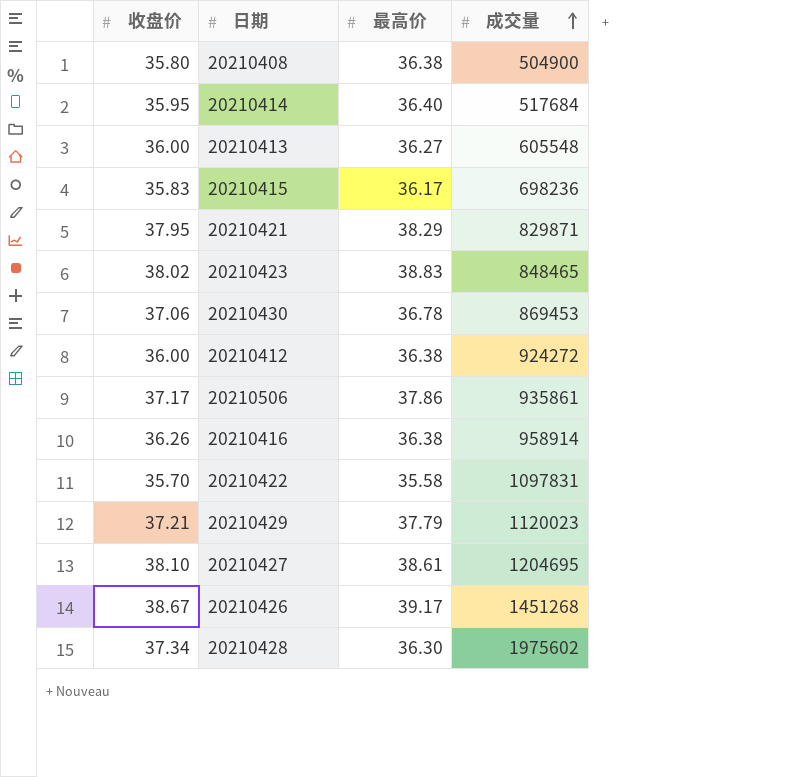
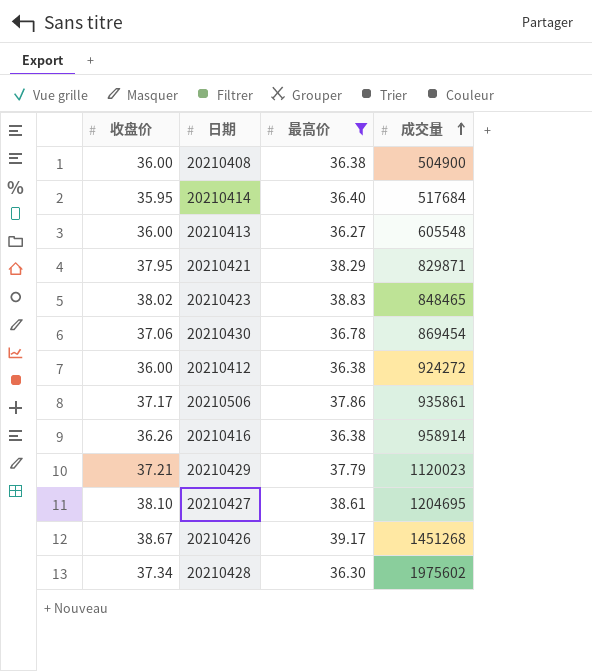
filter: none -> 最高价 >= 36.27
20210408 | 收盘价: 35.80 -> 36.00
20210430 | 成交量: 869453 -> 869454

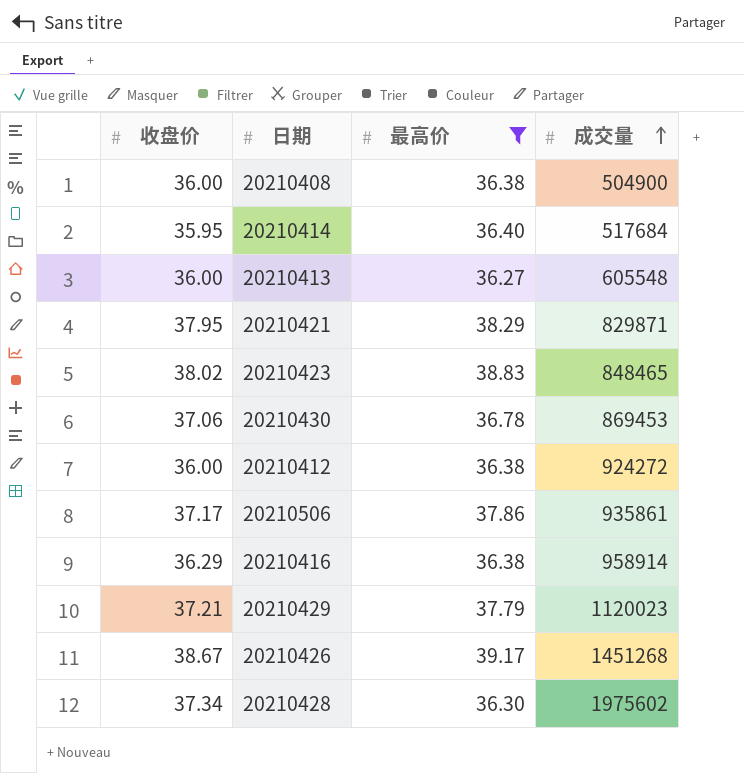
row 20210427: 38.10 | 38.61 | 1204695 -> none
20210430 | 成交量: 869454 -> 869453
20210416 | 收盘价: 36.26 -> 36.29

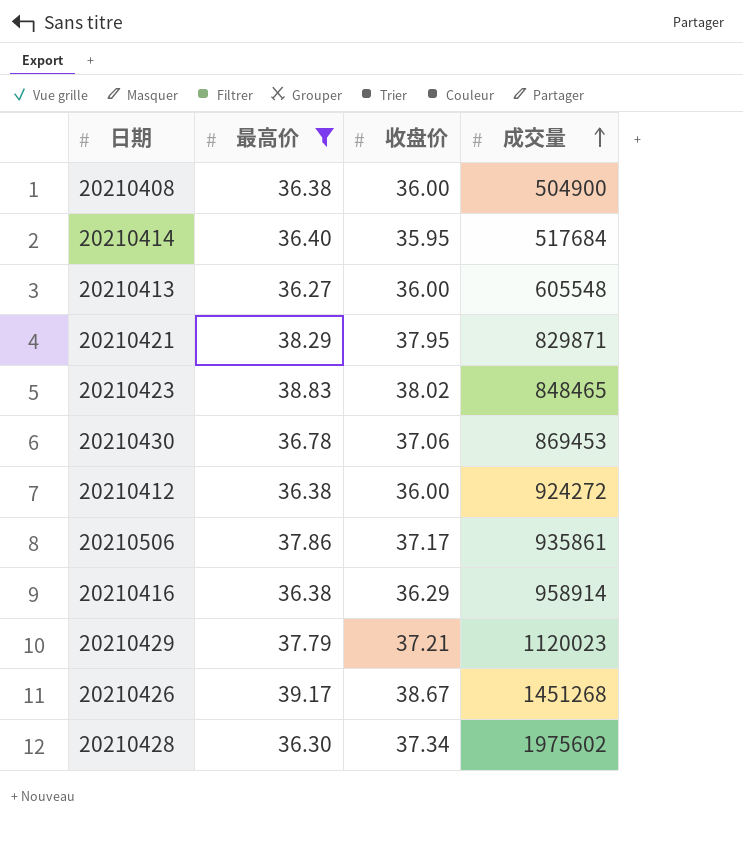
column 收盘价 | position: 1 -> 3

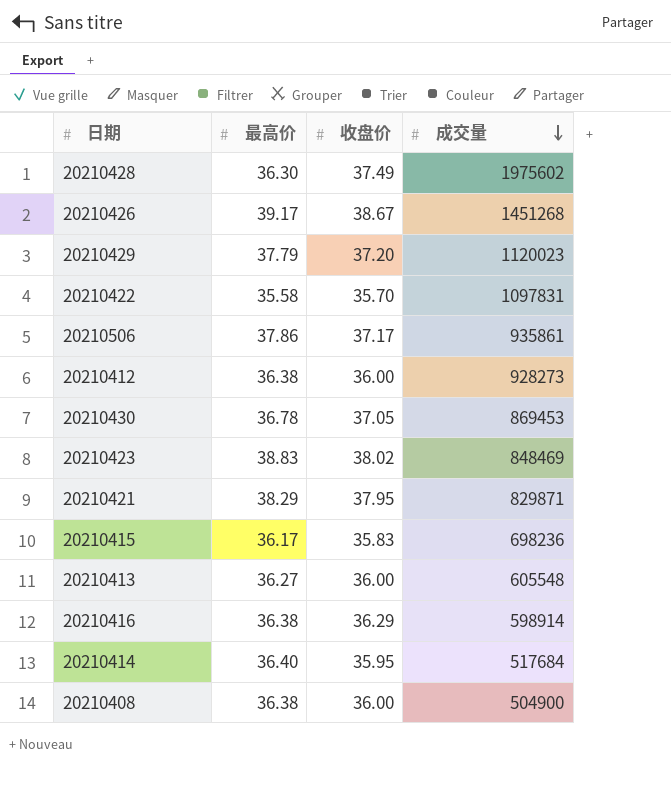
filter: 最高价 >= 36.27 -> none
row order: 成交量 ascending -> 成交量 descending
20210428 | 收盘价: 37.34 -> 37.49
20210429 | 收盘价: 37.21 -> 37.20
20210412 | 成交量: 924272 -> 928273
20210430 | 收盘价: 37.06 -> 37.05
20210423 | 成交量: 848465 -> 848469
20210416 | 成交量: 958914 -> 598914

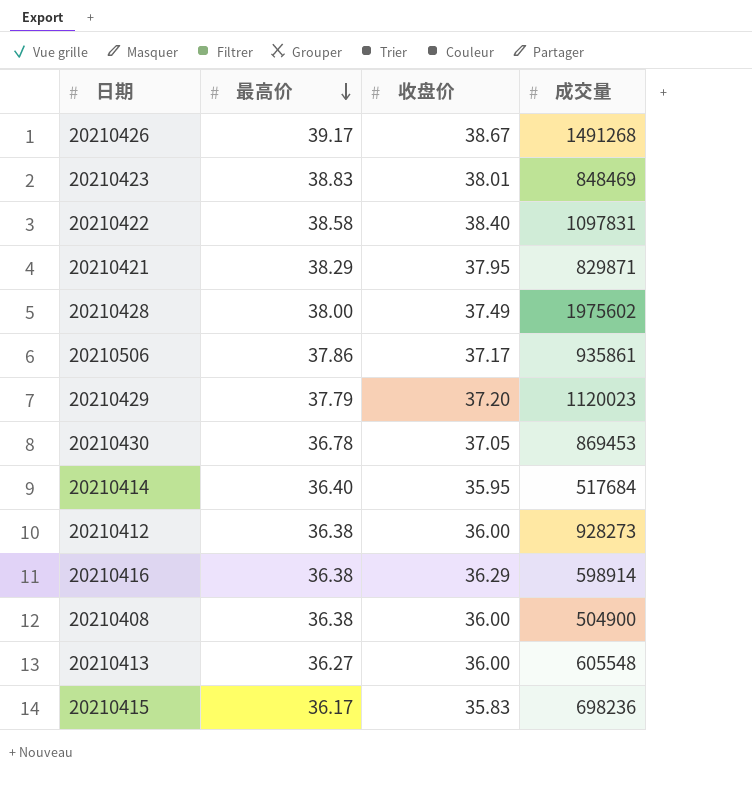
row order: 成交量 descending -> 最高价 descending
20210426 | 成交量: 1451268 -> 1491268
20210423 | 收盘价: 38.02 -> 38.01
20210422 | 最高价: 35.58 -> 38.58
20210422 | 收盘价: 35.70 -> 38.40
20210428 | 最高价: 36.30 -> 38.00

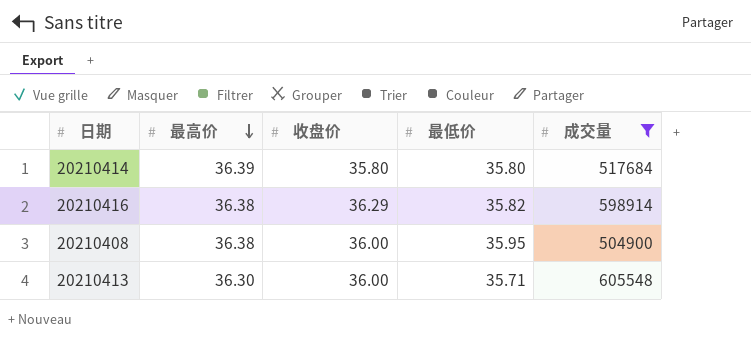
filter: none -> 成交量 <= 605548
column 最低价 | position: none -> 4
20210414 | 最高价: 36.40 -> 36.39
20210414 | 收盘价: 35.95 -> 35.80
20210413 | 最高价: 36.27 -> 36.30

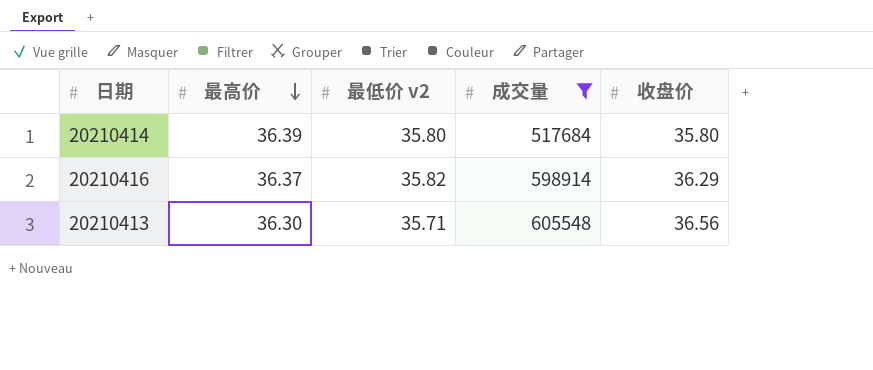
column name: 最低价 -> 最低价 v2
column 收盘价 | position: 3 -> 5
row 20210408: 36.38 | 36.00 | 35.95 | 504900 -> none
20210416 | 最高价: 36.38 -> 36.37
20210413 | 收盘价: 36.00 -> 36.56

